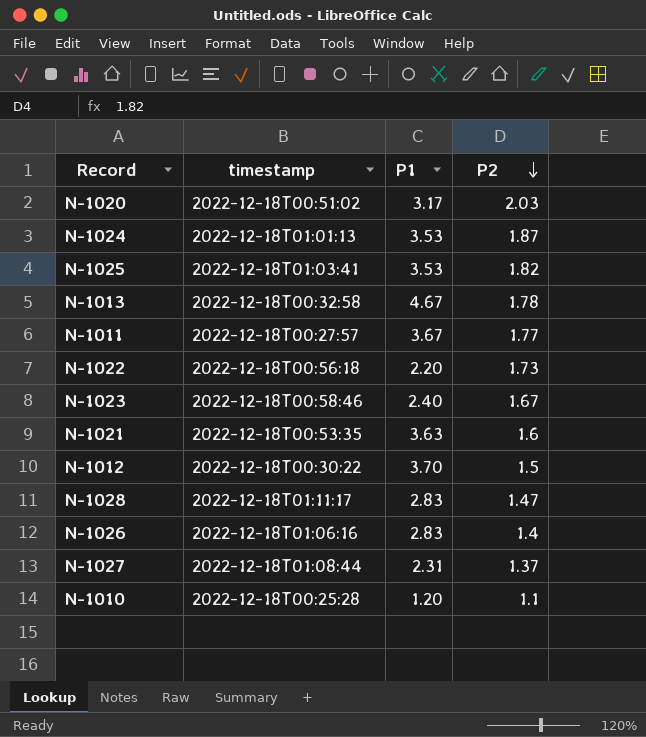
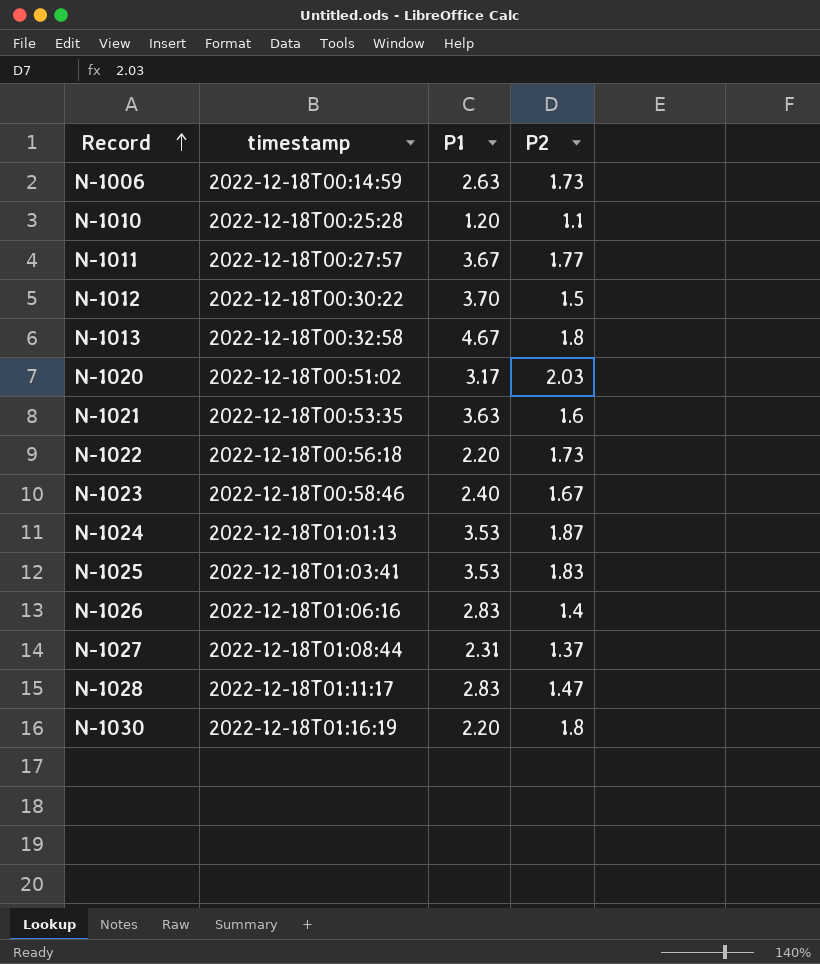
row order: P2 descending -> Record ascending
row N-1006: none -> 2022-12-18T00:14:59 | 2.63 | 1.73
N-1013 | P2: 1.78 -> 1.8
N-1025 | P2: 1.82 -> 1.83
row N-1030: none -> 2022-12-18T01:16:19 | 2.20 | 1.8

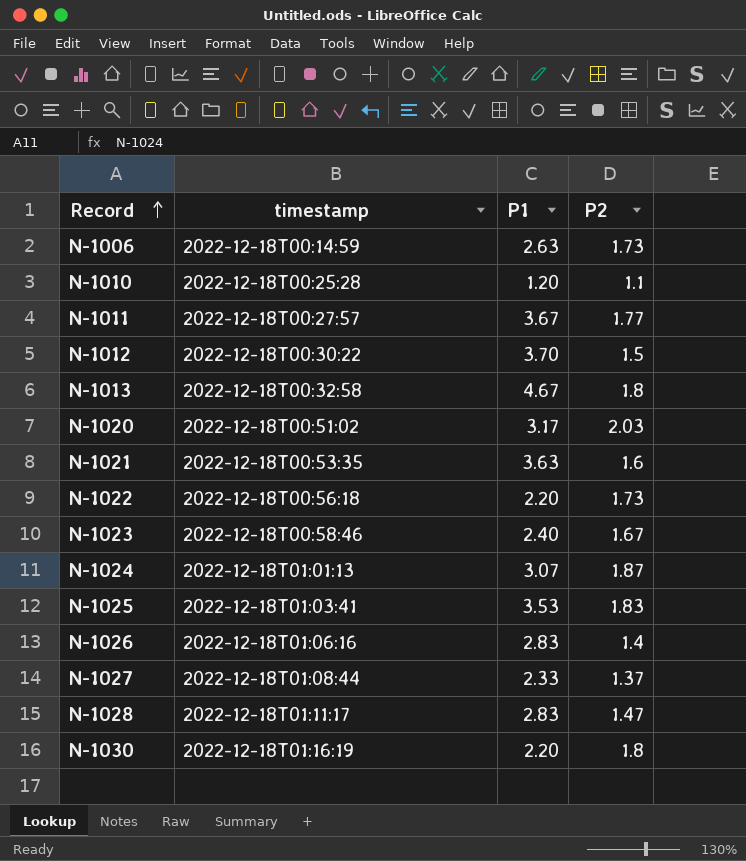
N-1024 | P1: 3.53 -> 3.07
N-1027 | P1: 2.31 -> 2.33

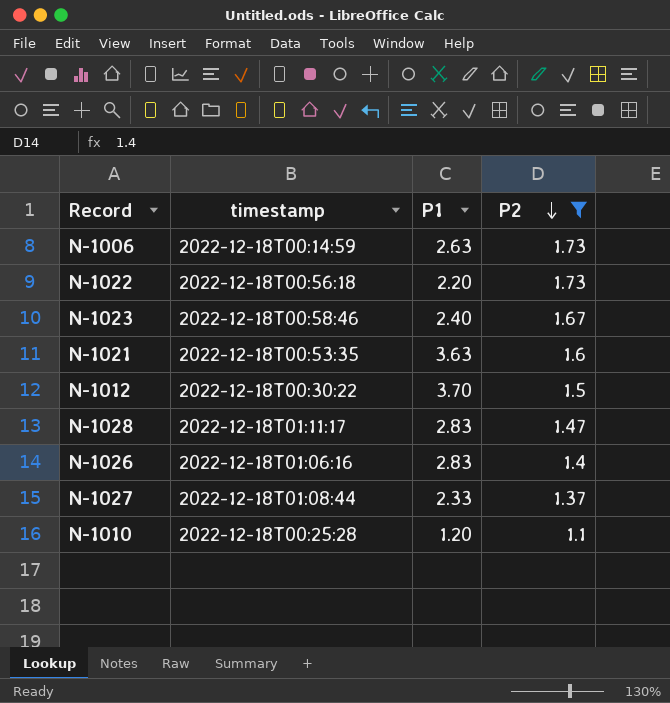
filter: none -> P2 <= 1.73
row order: Record ascending -> P2 descending

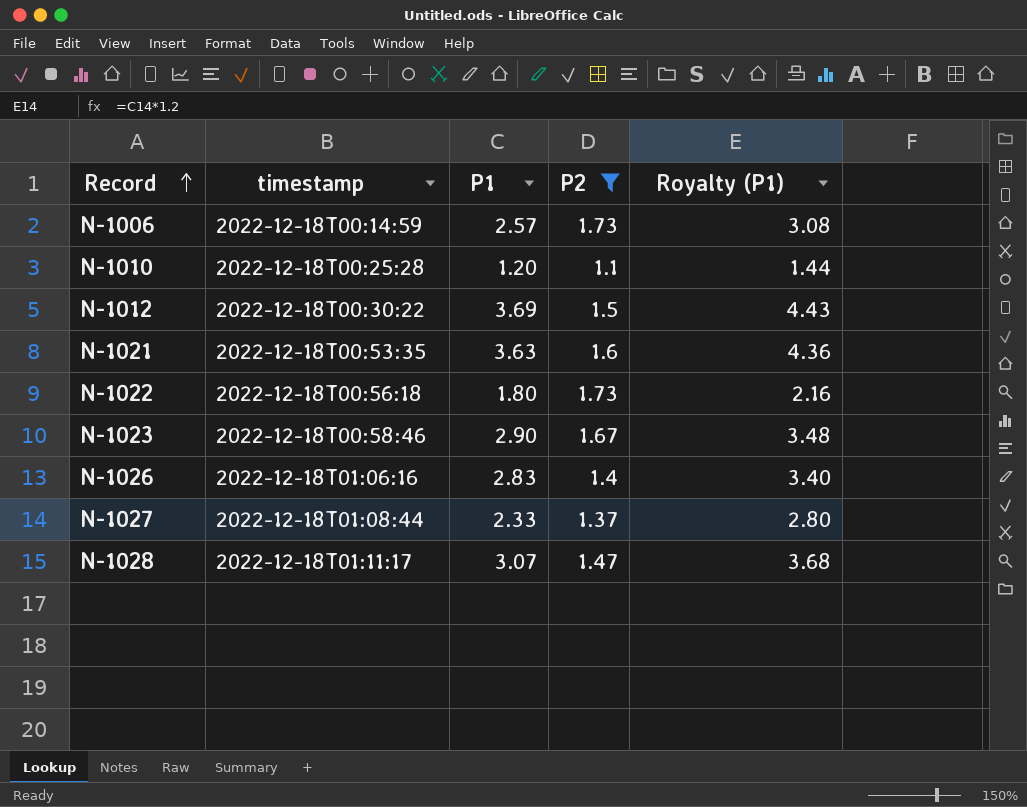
row order: P2 descending -> Record ascending
column Royalty (P1) | formula: none -> [P1] * 1.2
N-1006 | P1: 2.63 -> 2.57
N-1012 | P1: 3.70 -> 3.69
N-1022 | P1: 2.20 -> 1.80
N-1023 | P1: 2.40 -> 2.90
N-1028 | P1: 2.83 -> 3.07

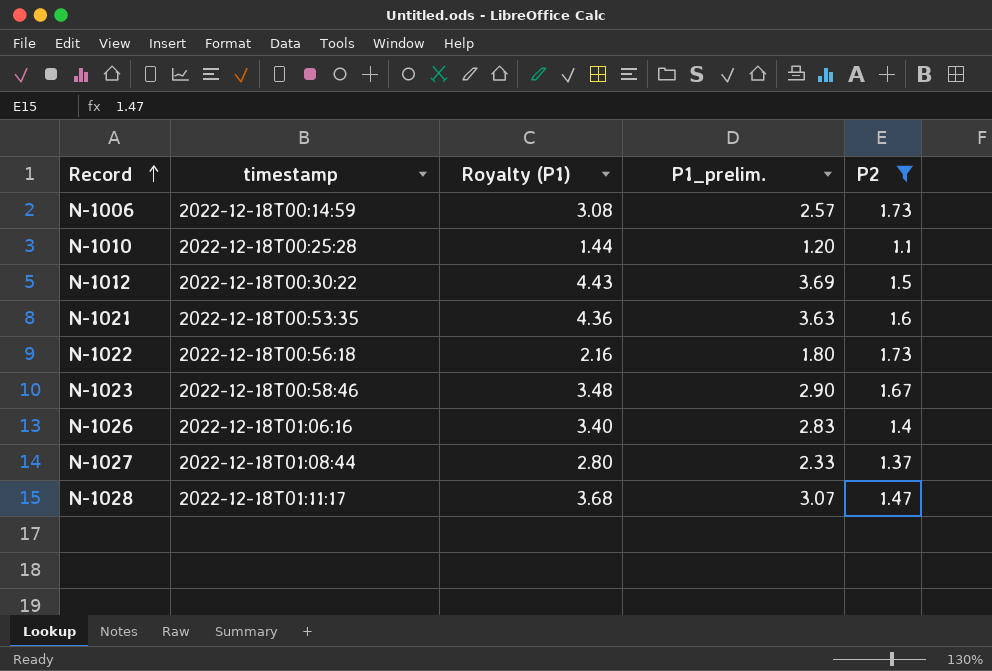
column Royalty (P1) | position: 5 -> 3
column name: P1 -> P1_prelim.

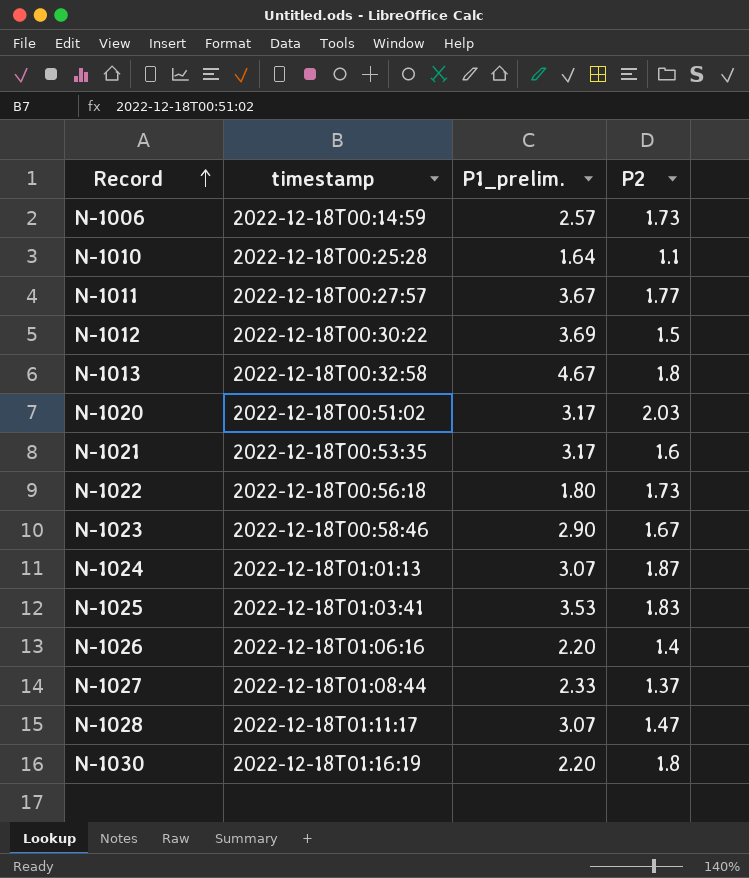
filter: P2 <= 1.73 -> none
column Royalty (P1) | formula: [P1_prelim.] * 1.2 -> none
N-1010 | P1_prelim.: 1.20 -> 1.64
N-1021 | P1_prelim.: 3.63 -> 3.17
N-1026 | P1_prelim.: 2.83 -> 2.20

